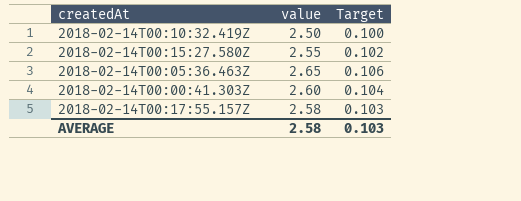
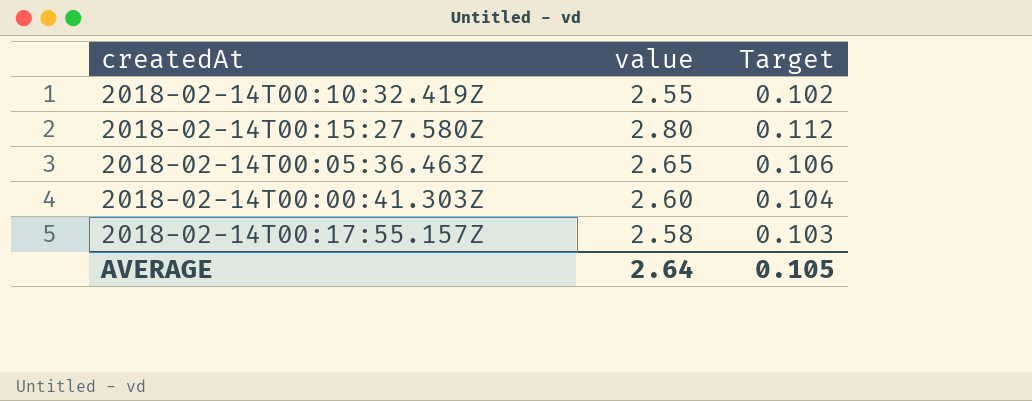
2018-02-14T00:10:32.419Z | value: 2.50 -> 2.55
2018-02-14T00:10:32.419Z | Target: 0.100 -> 0.102
2018-02-14T00:15:27.580Z | value: 2.55 -> 2.80
2018-02-14T00:15:27.580Z | Target: 0.102 -> 0.112
AVERAGE | value: 2.58 -> 2.64
AVERAGE | Target: 0.103 -> 0.105

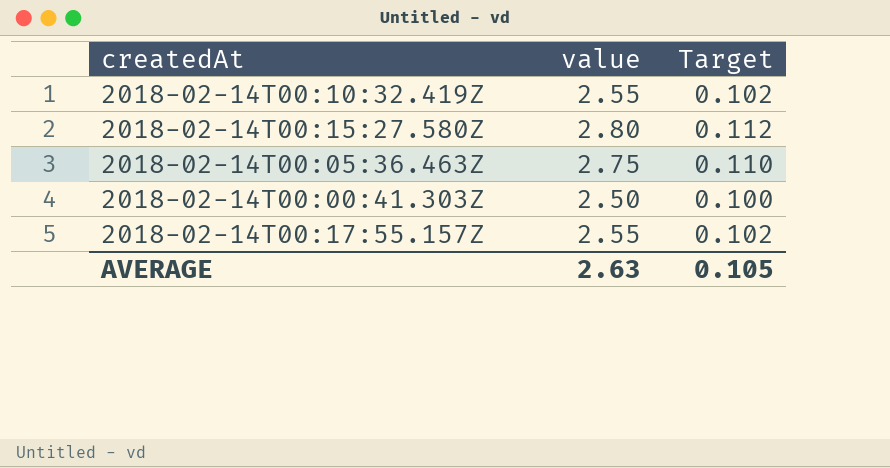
2018-02-14T00:05:36.463Z | value: 2.65 -> 2.75
2018-02-14T00:05:36.463Z | Target: 0.106 -> 0.110
2018-02-14T00:00:41.303Z | value: 2.60 -> 2.50
2018-02-14T00:00:41.303Z | Target: 0.104 -> 0.100
2018-02-14T00:17:55.157Z | value: 2.58 -> 2.55
2018-02-14T00:17:55.157Z | Target: 0.103 -> 0.102
AVERAGE | value: 2.64 -> 2.63

